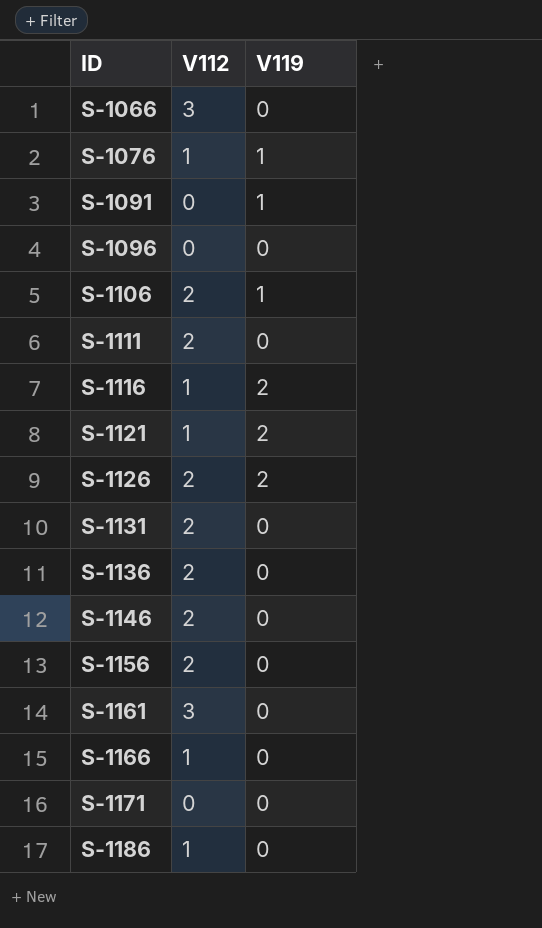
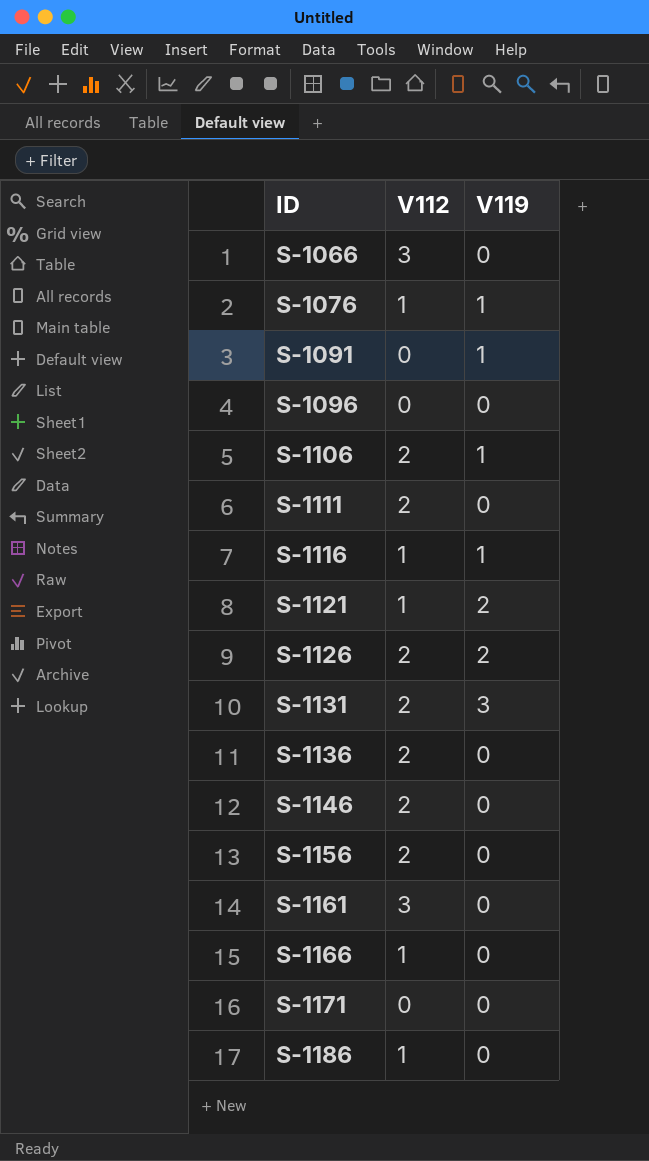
S-1116 | V119: 2 -> 1
S-1131 | V119: 0 -> 3

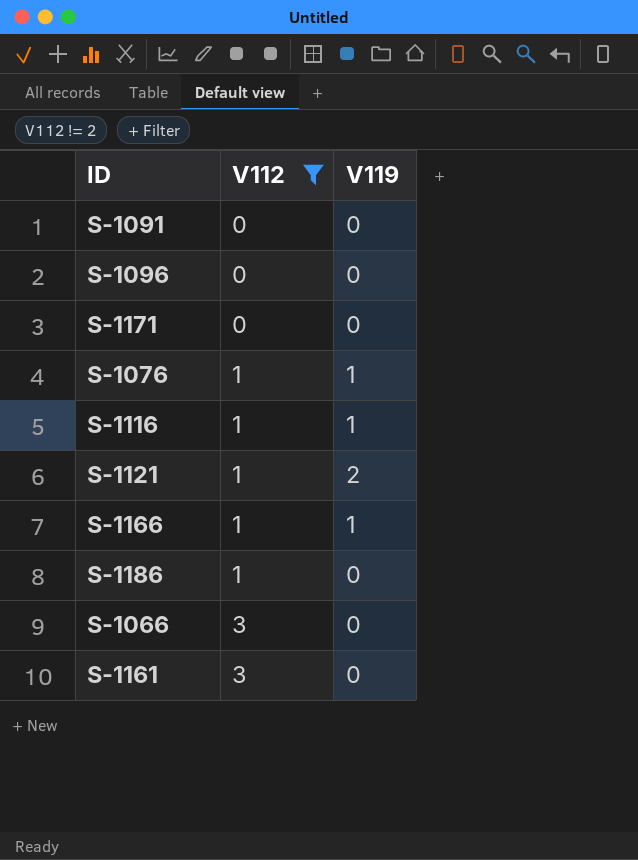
filter: none -> V112 != 2
row order: ID ascending -> V112 ascending
S-1091 | V119: 1 -> 0
S-1166 | V119: 0 -> 1

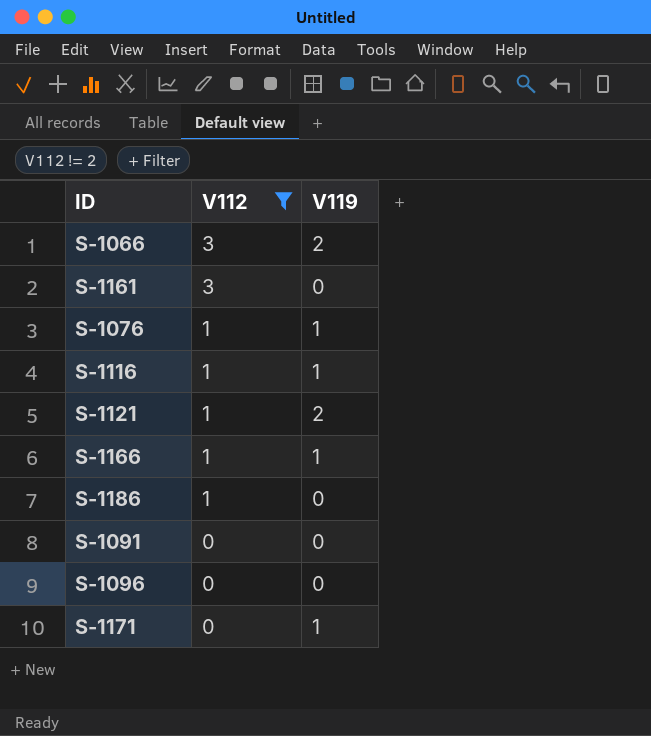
row order: V112 ascending -> V112 descending
S-1066 | V119: 0 -> 2
S-1171 | V119: 0 -> 1

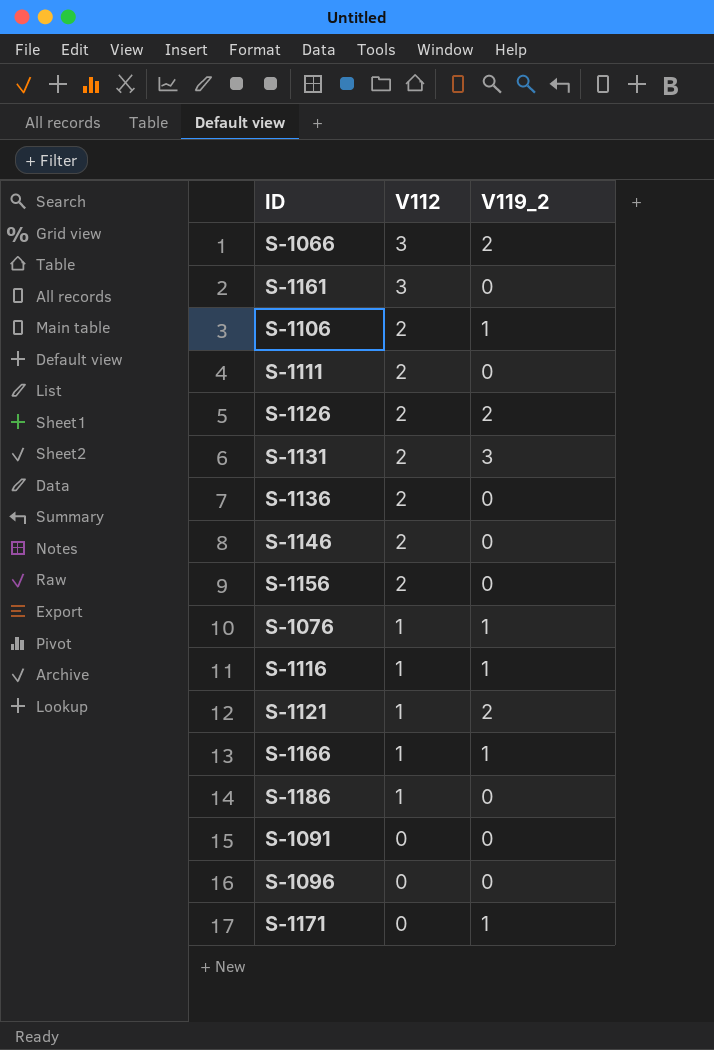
filter: V112 != 2 -> none
column name: V119 -> V119_2

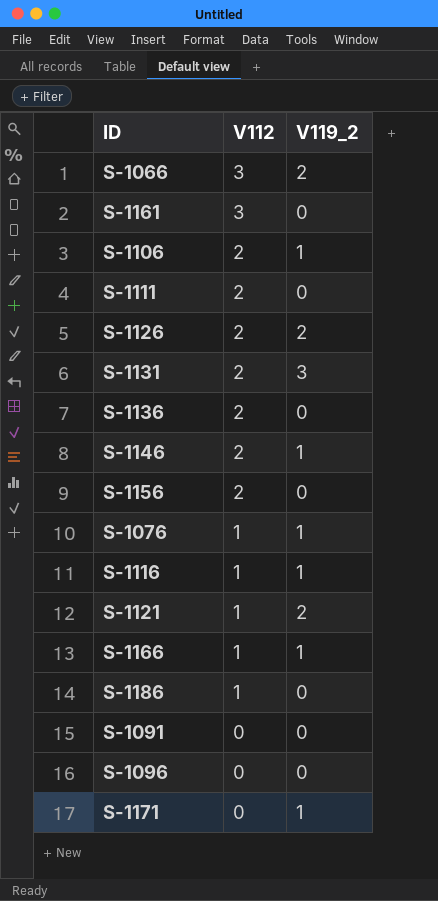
S-1146 | V119_2: 0 -> 1

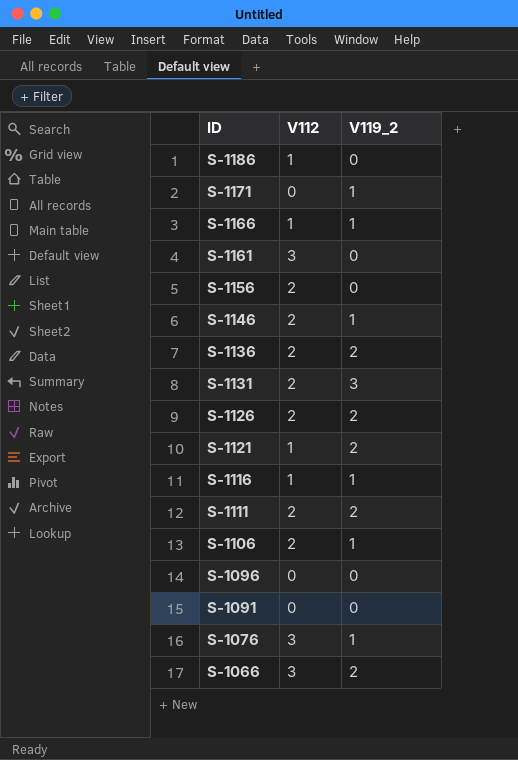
row order: V112 descending -> ID descending
S-1136 | V119_2: 0 -> 2
S-1111 | V119_2: 0 -> 2
S-1076 | V112: 1 -> 3

